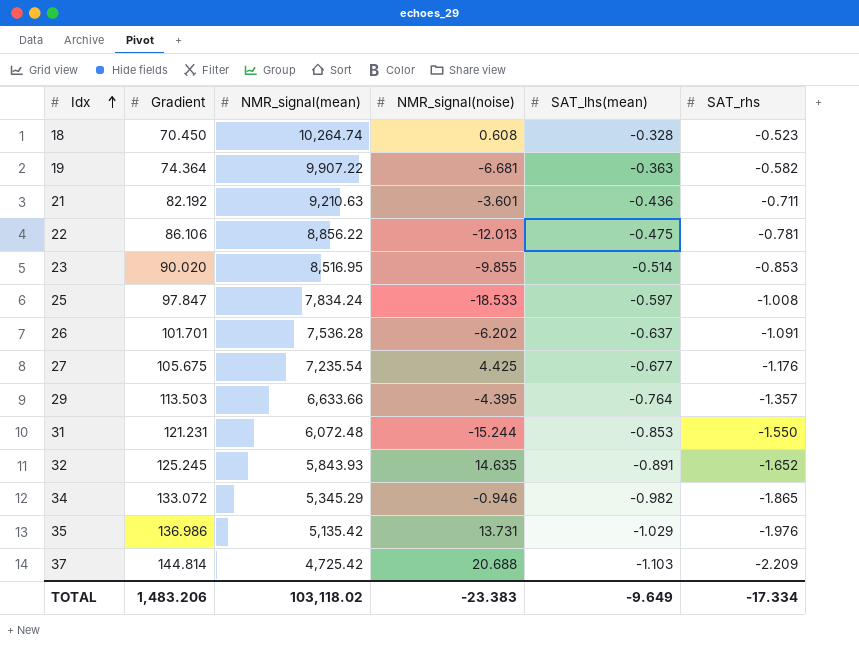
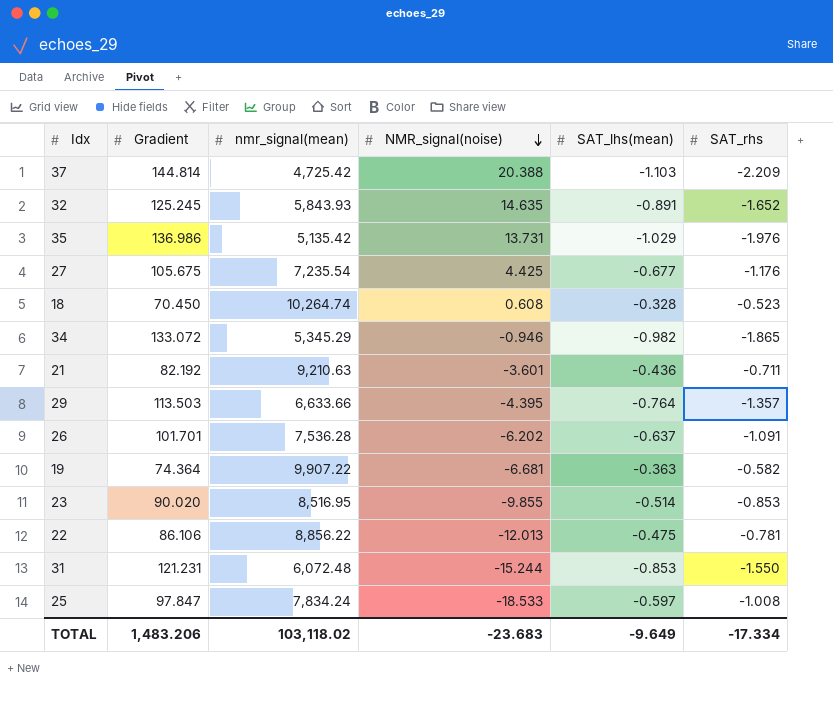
row order: Idx ascending -> NMR_signal(noise) descending
column name: NMR_signal(mean) -> nmr_signal(mean)
37 | NMR_signal(noise): 20.688 -> 20.388
TOTAL | NMR_signal(noise): -23.383 -> -23.683

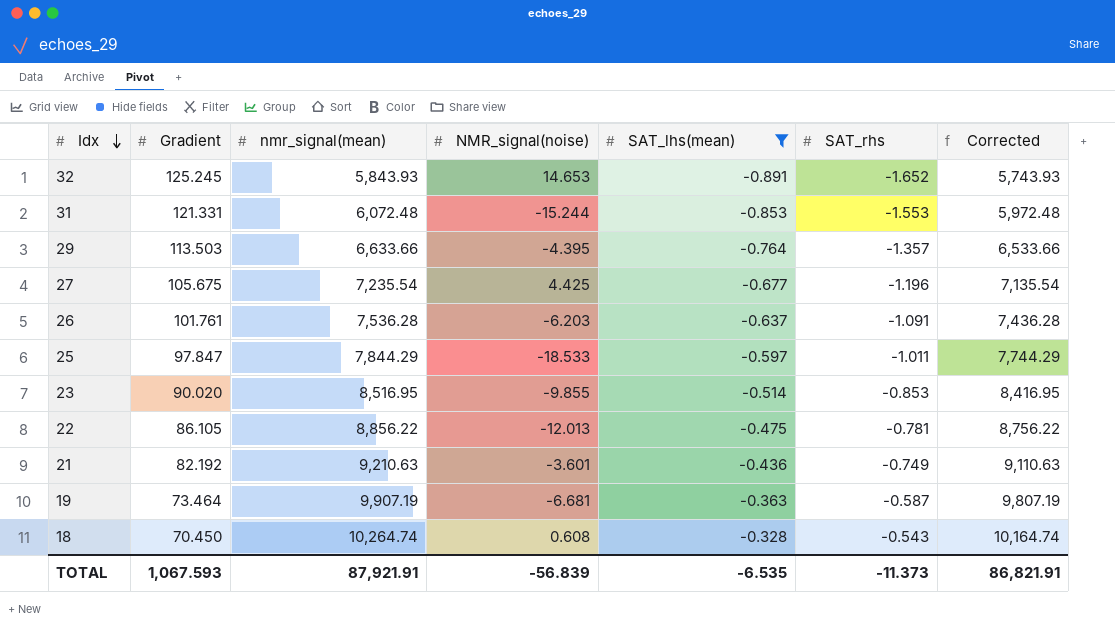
filter: none -> SAT_lhs(mean) >= -0.891
row order: NMR_signal(noise) descending -> Idx descending
column Corrected | formula: none -> [nmr_signal(mean)] - 100
32 | NMR_signal(noise): 14.635 -> 14.653
31 | Gradient: 121.231 -> 121.331
31 | SAT_rhs: -1.550 -> -1.553
27 | SAT_rhs: -1.176 -> -1.196
26 | Gradient: 101.701 -> 101.761
26 | NMR_signal(noise): -6.202 -> -6.203
25 | nmr_signal(mean): 7,834.24 -> 7,844.29
25 | SAT_rhs: -1.008 -> -1.011
22 | Gradient: 86.106 -> 86.105
21 | SAT_rhs: -0.711 -> -0.749
19 | Gradient: 74.364 -> 73.464
19 | nmr_signal(mean): 9,907.22 -> 9,907.19
19 | SAT_rhs: -0.582 -> -0.587
18 | SAT_rhs: -0.523 -> -0.543
TOTAL | Gradient: 1,483.206 -> 1,067.593
TOTAL | nmr_signal(mean): 103,118.02 -> 87,921.91
TOTAL | NMR_signal(noise): -23.683 -> -56.839
TOTAL | SAT_lhs(mean): -9.649 -> -6.535
TOTAL | SAT_rhs: -17.334 -> -11.373

